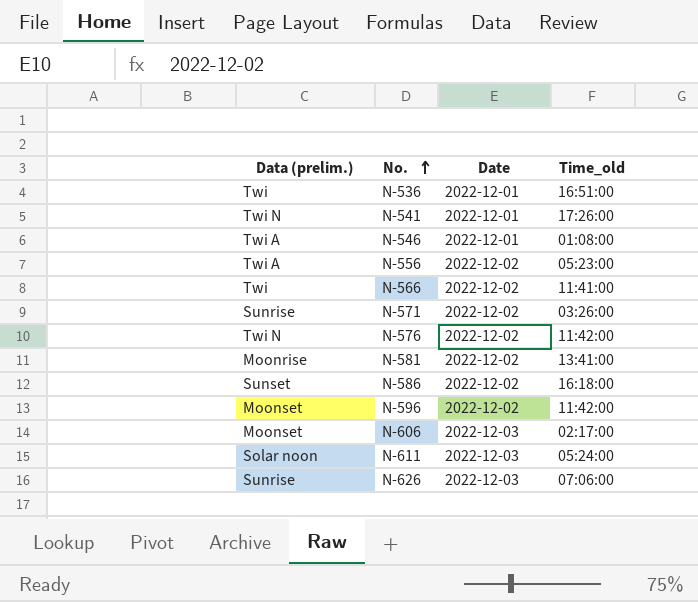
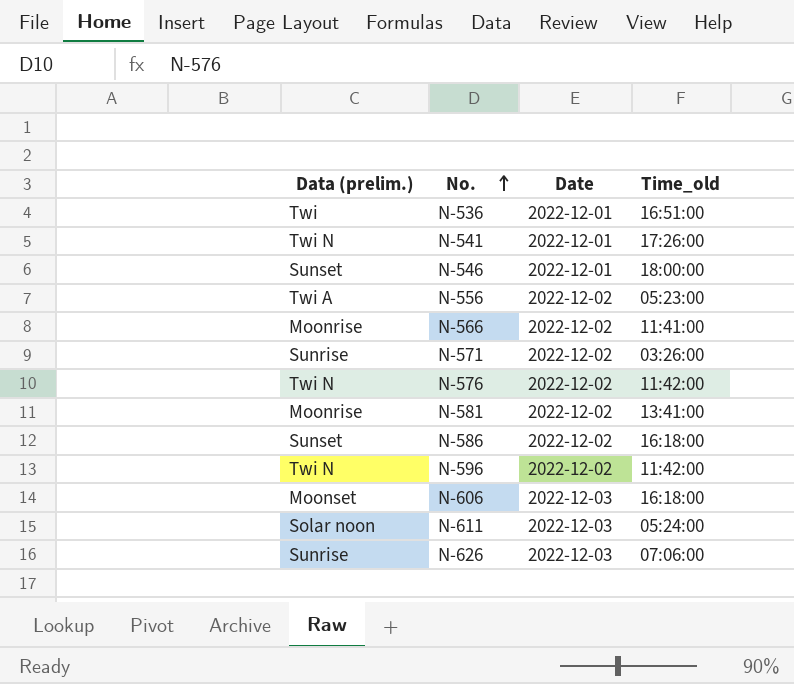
N-546 | Data (prelim.): Twi A -> Sunset
N-546 | Time_old: 01:08:00 -> 18:00:00
N-566 | Data (prelim.): Twi -> Moonrise
N-596 | Data (prelim.): Moonset -> Twi N
N-606 | Time_old: 02:17:00 -> 16:18:00

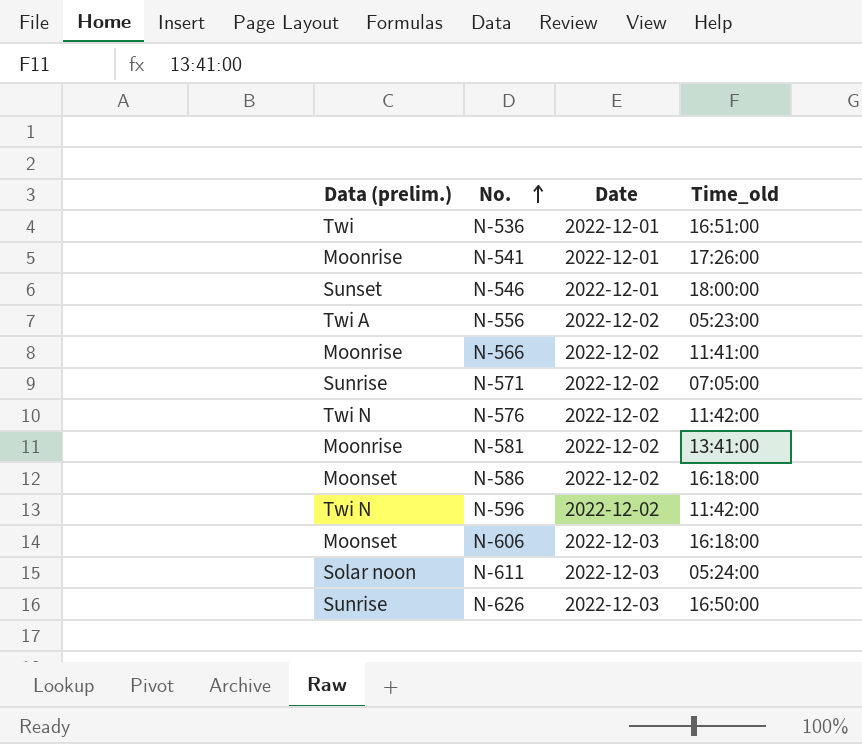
N-541 | Data (prelim.): Twi N -> Moonrise
N-571 | Time_old: 03:26:00 -> 07:05:00
N-586 | Data (prelim.): Sunset -> Moonset
N-626 | Time_old: 07:06:00 -> 16:50:00

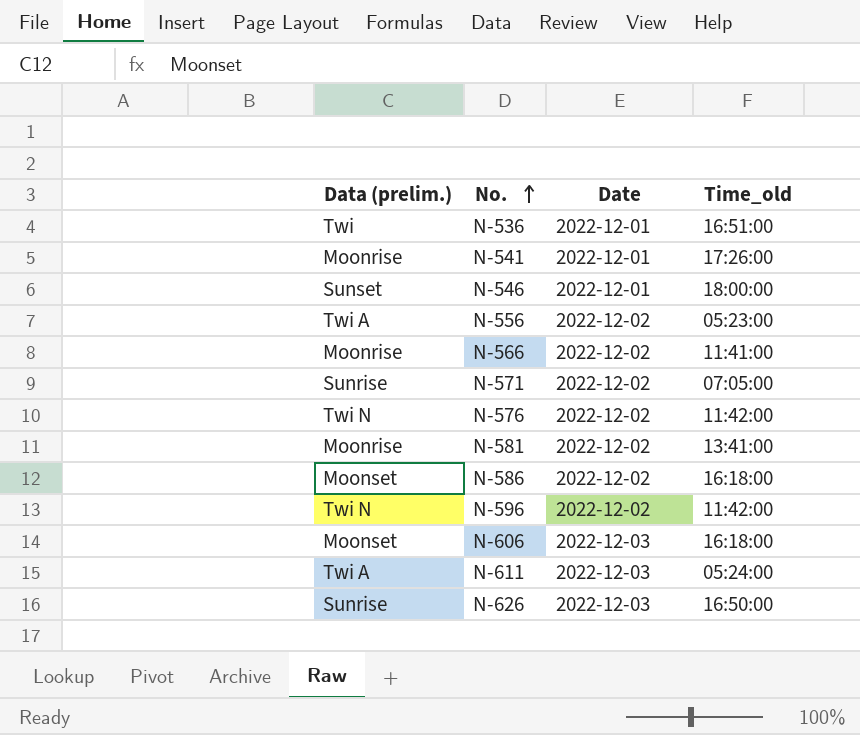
N-611 | Data (prelim.): Solar noon -> Twi A

